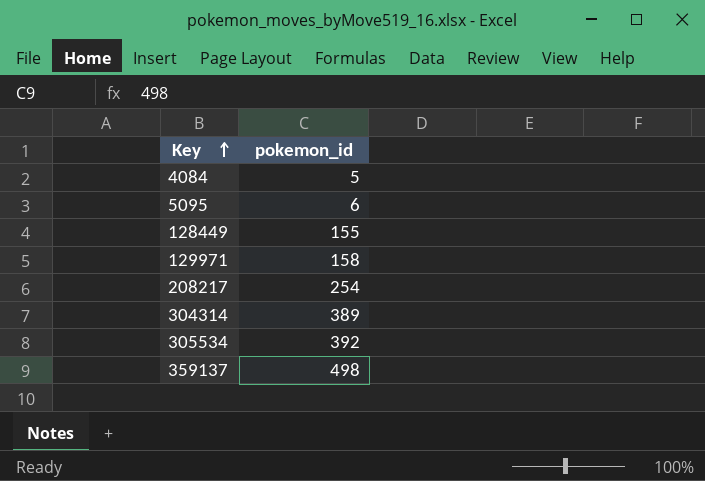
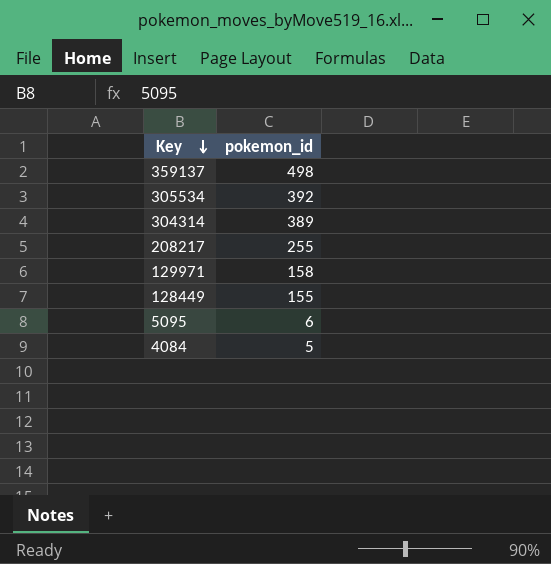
row order: Key ascending -> Key descending
208217 | pokemon_id: 254 -> 255

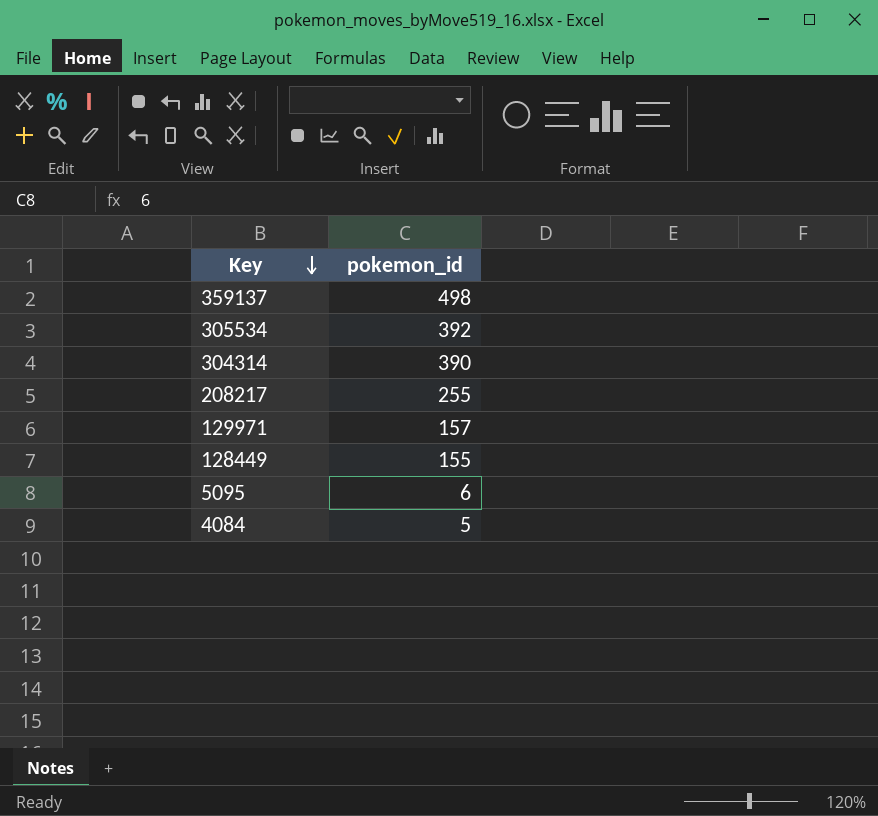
304314 | pokemon_id: 389 -> 390
129971 | pokemon_id: 158 -> 157

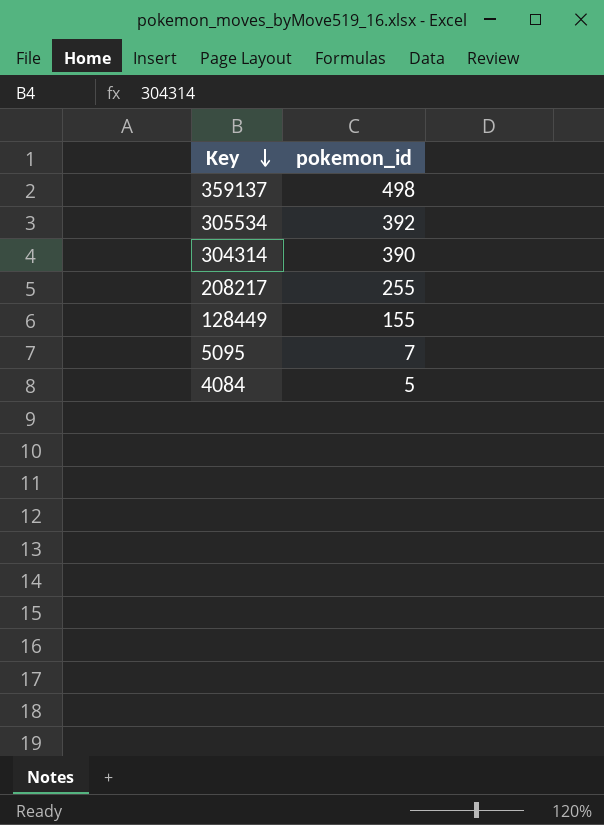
row 129971: 157 -> none
5095 | pokemon_id: 6 -> 7

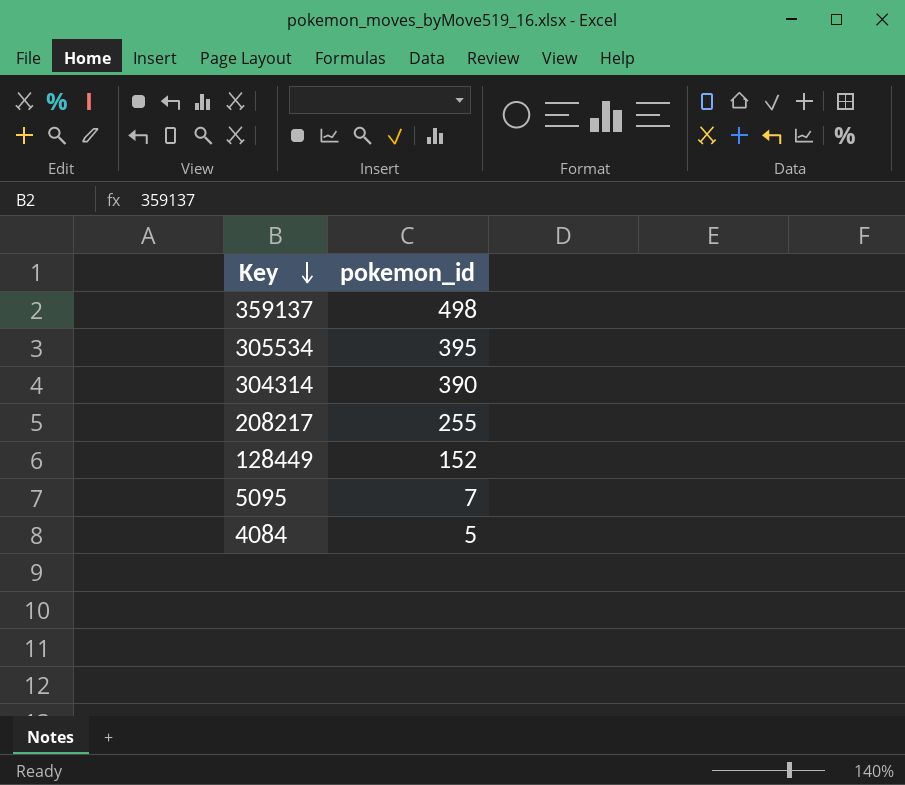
305534 | pokemon_id: 392 -> 395
128449 | pokemon_id: 155 -> 152

